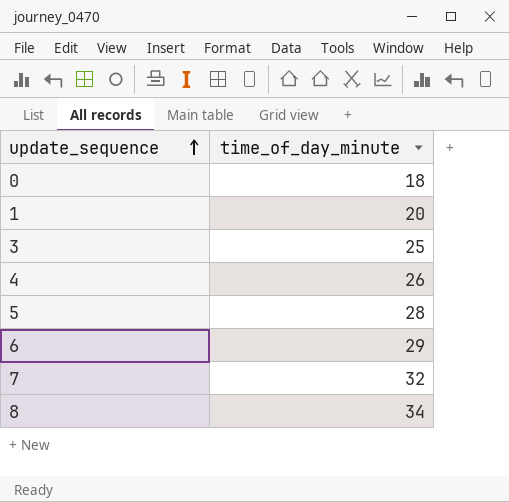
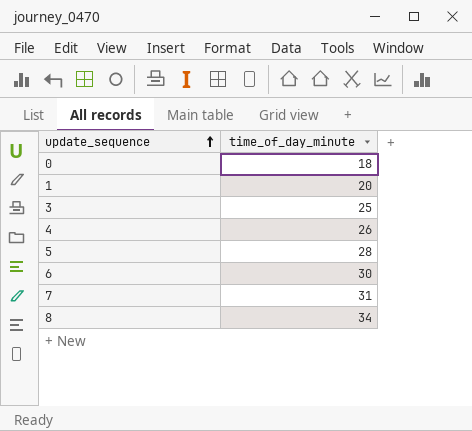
6 | time_of_day_minute: 29 -> 30
7 | time_of_day_minute: 32 -> 31

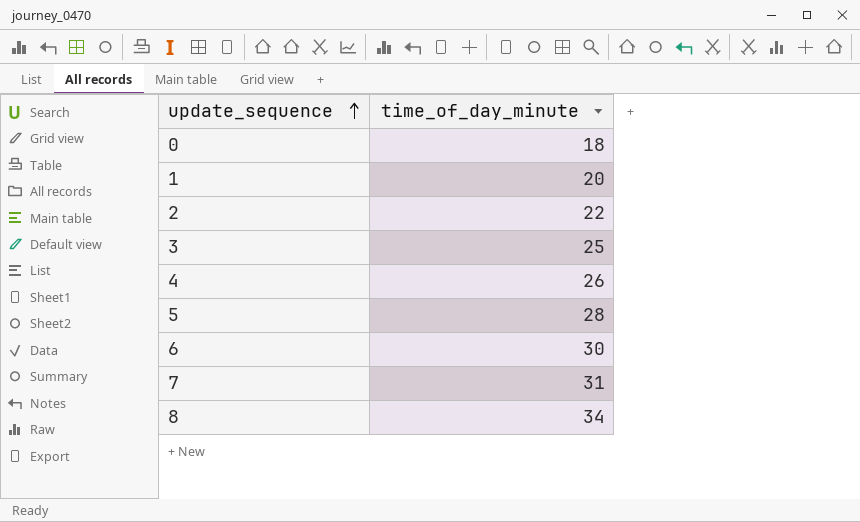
row 2: none -> 22

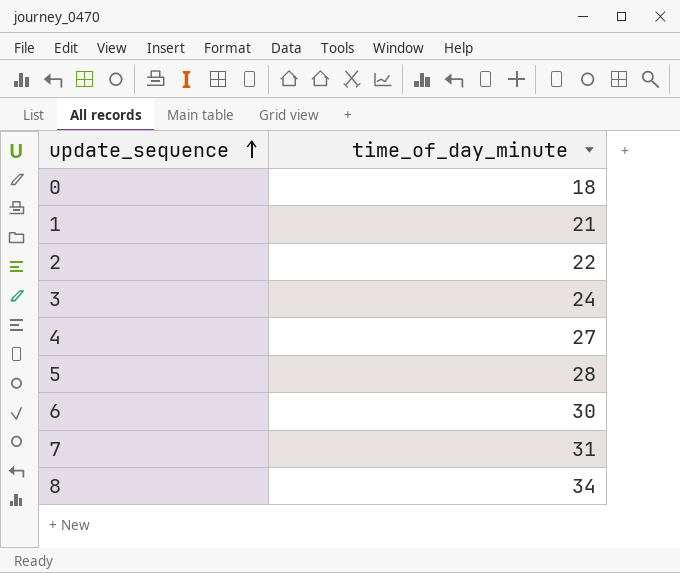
1 | time_of_day_minute: 20 -> 21
3 | time_of_day_minute: 25 -> 24
4 | time_of_day_minute: 26 -> 27

